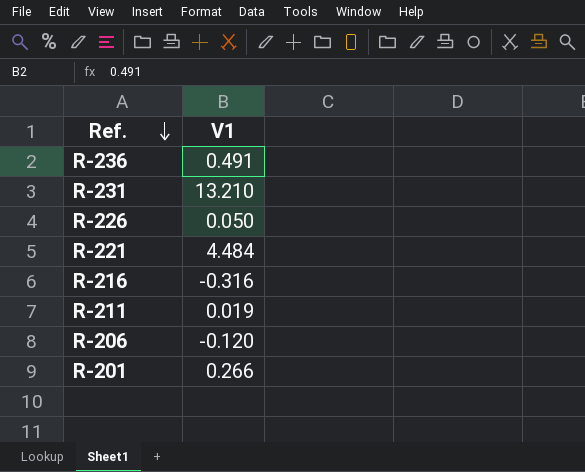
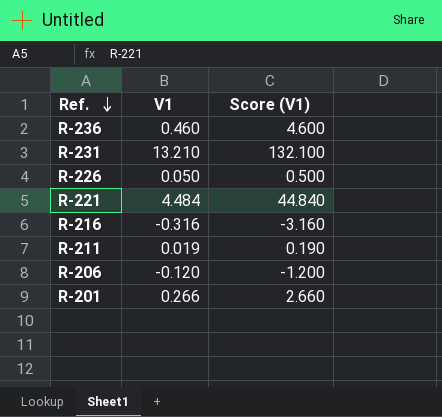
column Score (V1) | formula: none -> [V1] * 10
R-236 | V1: 0.491 -> 0.460

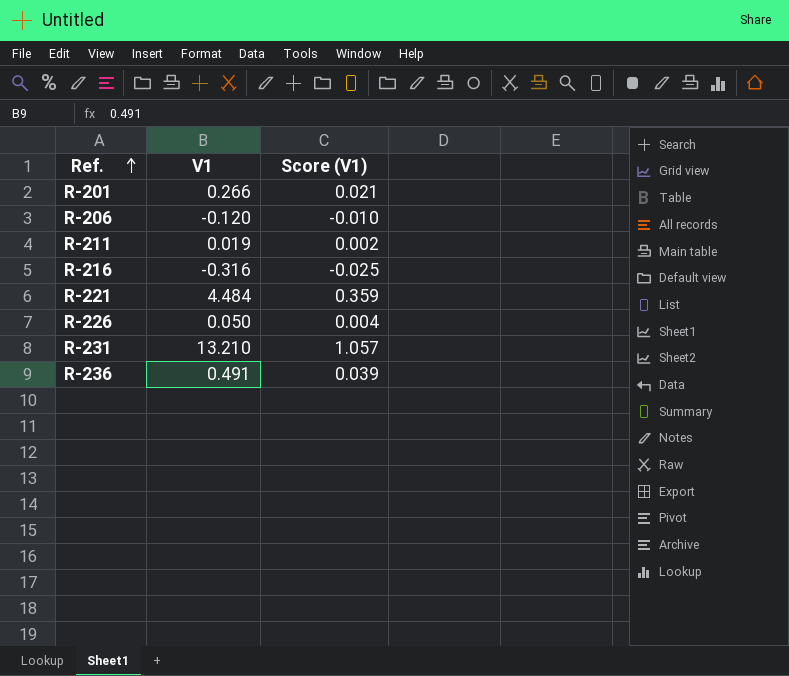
row order: Ref. descending -> Ref. ascending
column Score (V1) | formula: [V1] * 10 -> [V1] * 0.08
R-236 | V1: 0.460 -> 0.491

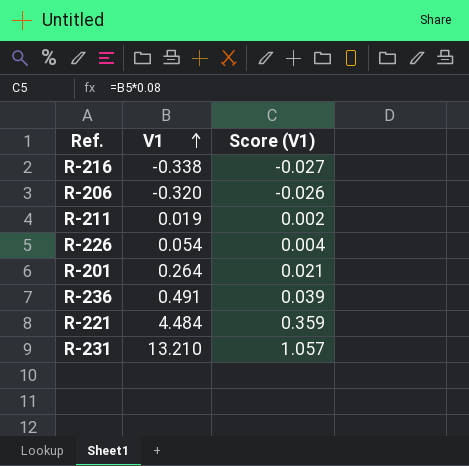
row order: Ref. ascending -> V1 ascending
R-216 | V1: -0.316 -> -0.338
R-216 | Score (V1): -0.025 -> -0.027
R-206 | V1: -0.120 -> -0.320
R-206 | Score (V1): -0.010 -> -0.026
R-226 | V1: 0.050 -> 0.054
R-201 | V1: 0.266 -> 0.264

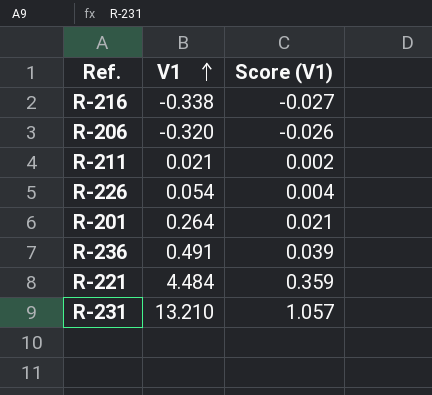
R-211 | V1: 0.019 -> 0.021

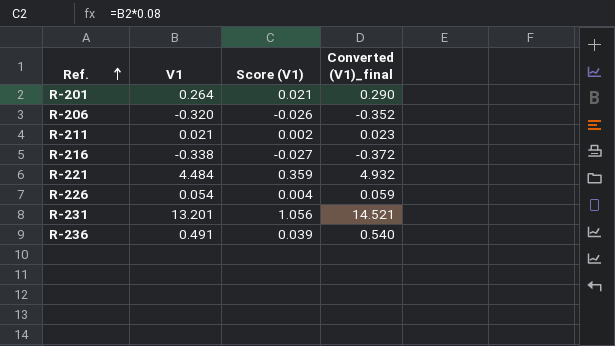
row order: V1 ascending -> Ref. ascending
column Converted (V1)_final | formula: none -> [V1] * 1.1
R-231 | V1: 13.210 -> 13.201
R-231 | Score (V1): 1.057 -> 1.056

